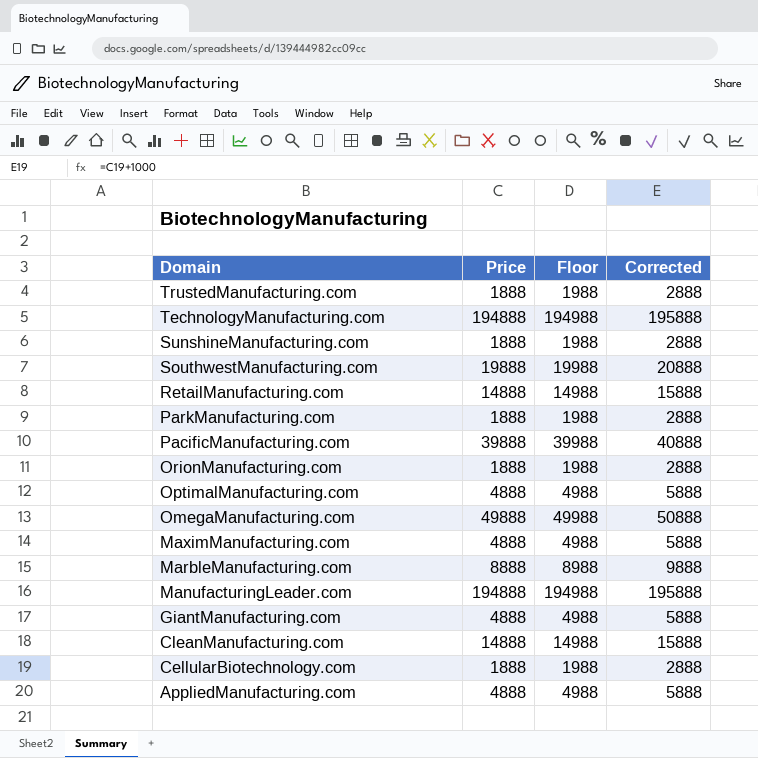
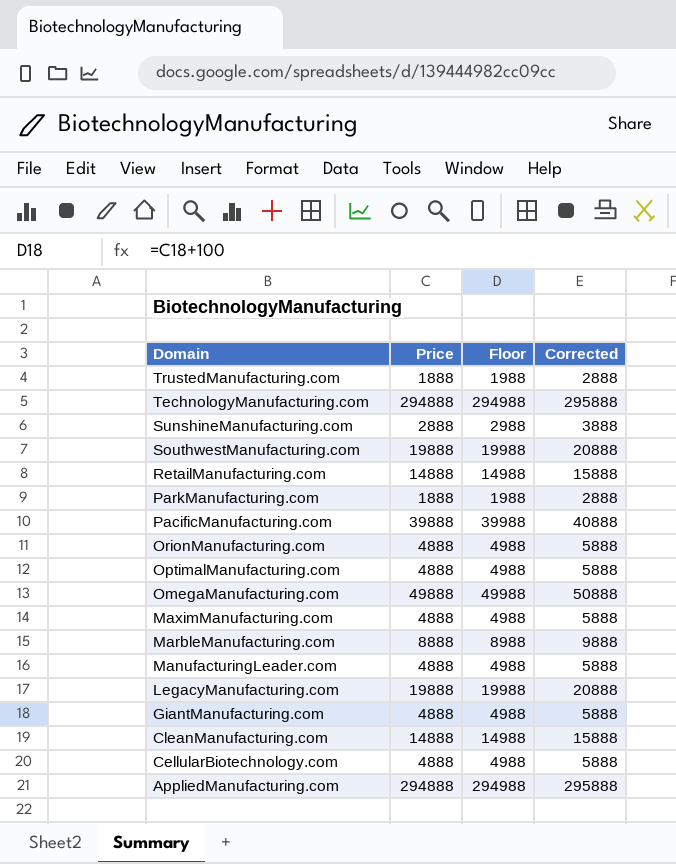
TechnologyManufacturing.com | Price: 194888 -> 294888
TechnologyManufacturing.com | Floor: 194988 -> 294988
TechnologyManufacturing.com | Corrected: 195888 -> 295888
SunshineManufacturing.com | Price: 1888 -> 2888
SunshineManufacturing.com | Floor: 1988 -> 2988
SunshineManufacturing.com | Corrected: 2888 -> 3888
OrionManufacturing.com | Price: 1888 -> 4888
OrionManufacturing.com | Floor: 1988 -> 4988
OrionManufacturing.com | Corrected: 2888 -> 5888
ManufacturingLeader.com | Price: 194888 -> 4888
ManufacturingLeader.com | Floor: 194988 -> 4988
ManufacturingLeader.com | Corrected: 195888 -> 5888
row LegacyManufacturing.com: none -> 19888 | 19988 | 20888
CellularBiotechnology.com | Price: 1888 -> 4888
CellularBiotechnology.com | Floor: 1988 -> 4988
CellularBiotechnology.com | Corrected: 2888 -> 5888
AppliedManufacturing.com | Price: 4888 -> 294888
AppliedManufacturing.com | Floor: 4988 -> 294988
AppliedManufacturing.com | Corrected: 5888 -> 295888

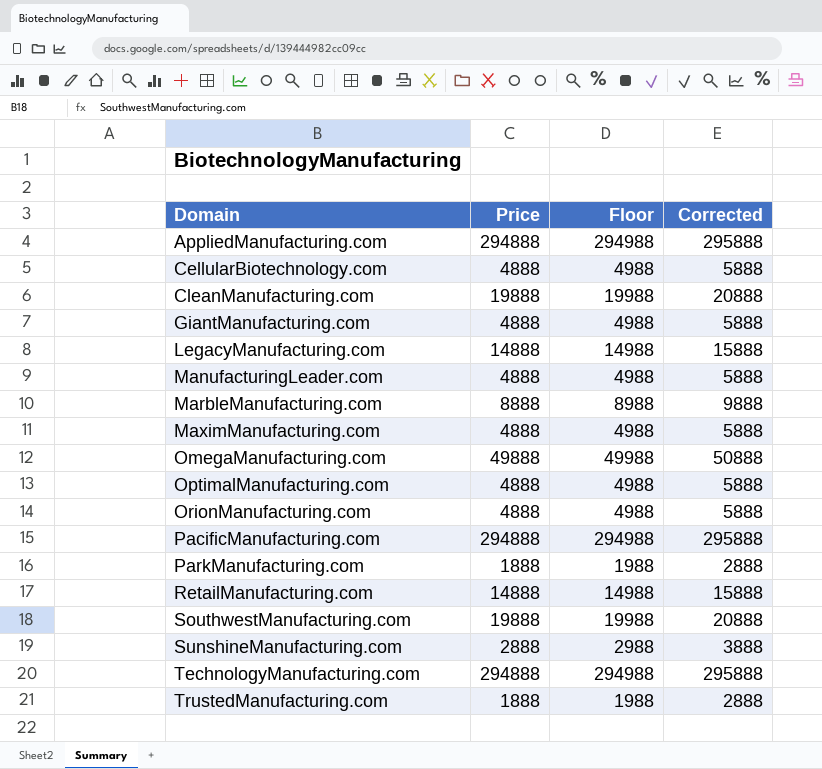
row order: Domain descending -> Domain ascending
CleanManufacturing.com | Price: 14888 -> 19888
CleanManufacturing.com | Floor: 14988 -> 19988
CleanManufacturing.com | Corrected: 15888 -> 20888
LegacyManufacturing.com | Price: 19888 -> 14888
LegacyManufacturing.com | Floor: 19988 -> 14988
LegacyManufacturing.com | Corrected: 20888 -> 15888
PacificManufacturing.com | Price: 39888 -> 294888
PacificManufacturing.com | Floor: 39988 -> 294988
PacificManufacturing.com | Corrected: 40888 -> 295888

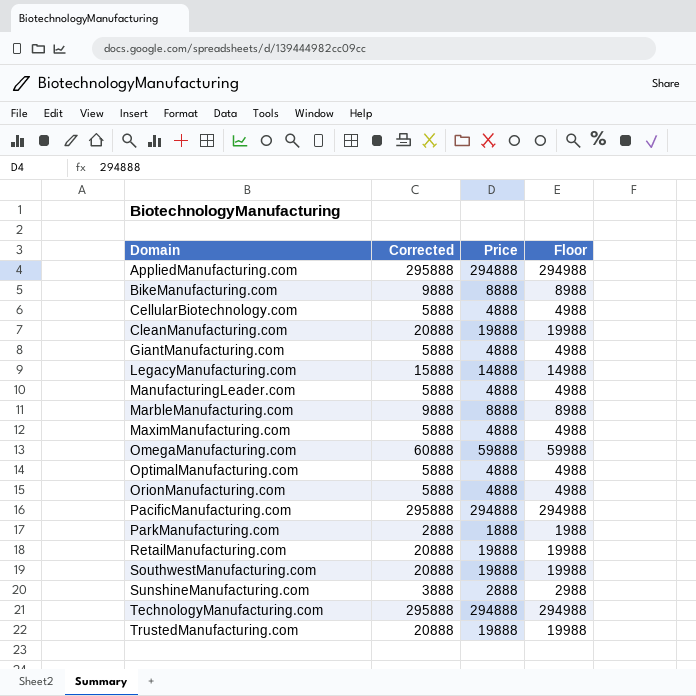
column Corrected | position: 4 -> 2
row BikeManufacturing.com: none -> 9888 | 8888 | 8988
OmegaManufacturing.com | Corrected: 50888 -> 60888
OmegaManufacturing.com | Price: 49888 -> 59888
OmegaManufacturing.com | Floor: 49988 -> 59988
RetailManufacturing.com | Corrected: 15888 -> 20888
RetailManufacturing.com | Price: 14888 -> 19888
RetailManufacturing.com | Floor: 14988 -> 19988
TrustedManufacturing.com | Corrected: 2888 -> 20888
TrustedManufacturing.com | Price: 1888 -> 19888
TrustedManufacturing.com | Floor: 1988 -> 19988

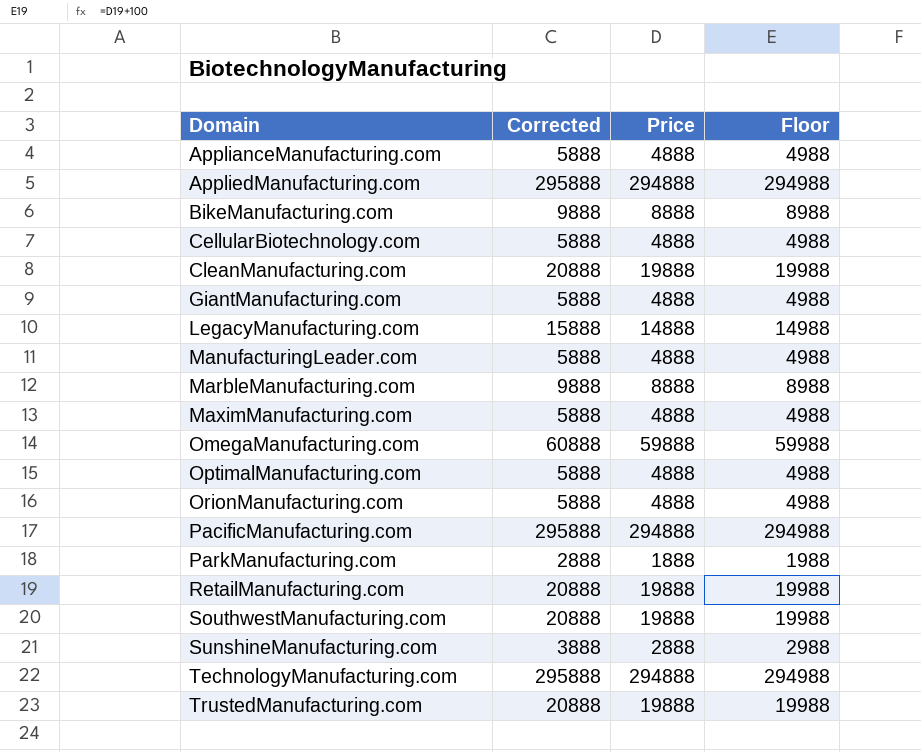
row ApplianceManufacturing.com: none -> 5888 | 4888 | 4988

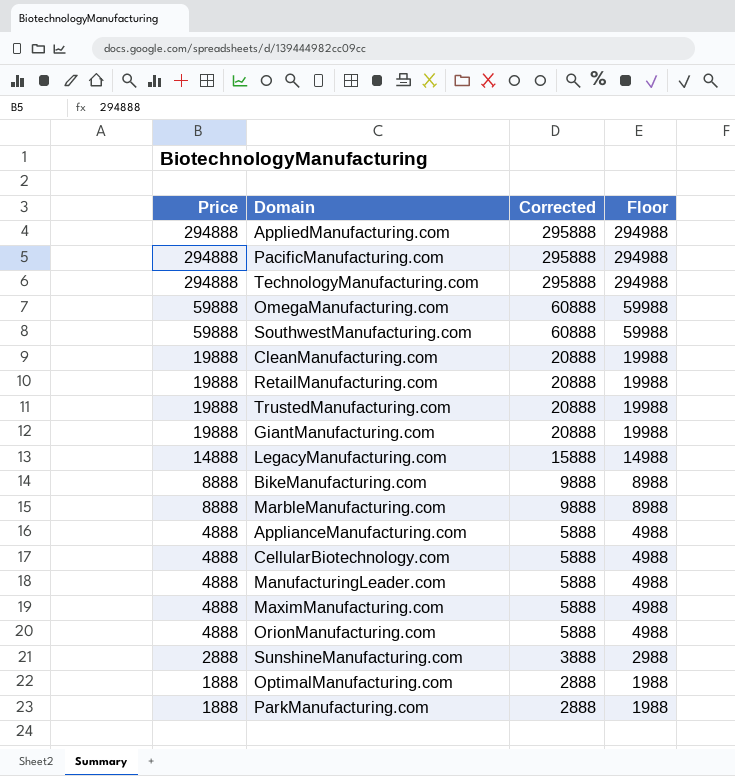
row order: Domain ascending -> Price descending
column Price | position: 3 -> 1
SouthwestManufacturing.com | Price: 19888 -> 59888
SouthwestManufacturing.com | Corrected: 20888 -> 60888
SouthwestManufacturing.com | Floor: 19988 -> 59988
GiantManufacturing.com | Price: 4888 -> 19888
GiantManufacturing.com | Corrected: 5888 -> 20888
GiantManufacturing.com | Floor: 4988 -> 19988
OptimalManufacturing.com | Price: 4888 -> 1888
OptimalManufacturing.com | Corrected: 5888 -> 2888
OptimalManufacturing.com | Floor: 4988 -> 1988

